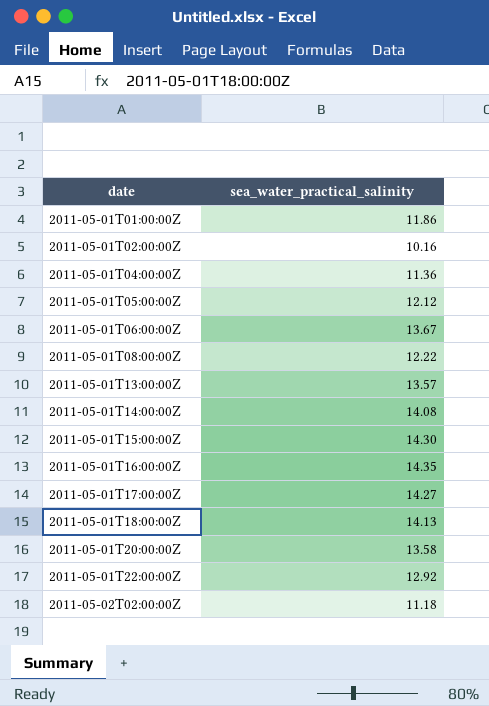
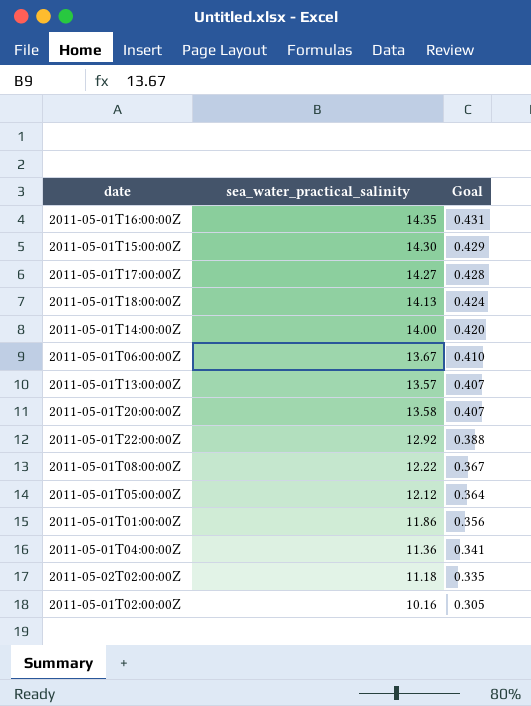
row order: date ascending -> Goal descending
column Goal | formula: none -> [sea_water_practical_salinity] * 0.03
2011-05-01T14:00:00Z | sea_water_practical_salinity: 14.08 -> 14.00

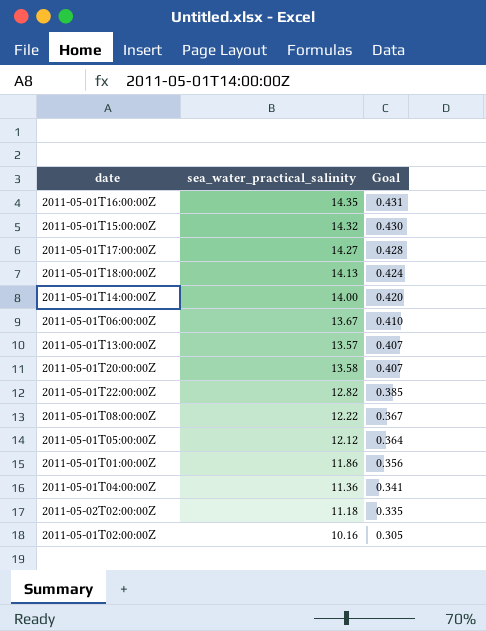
2011-05-01T15:00:00Z | sea_water_practical_salinity: 14.30 -> 14.32
2011-05-01T15:00:00Z | Goal: 0.429 -> 0.430
2011-05-01T22:00:00Z | sea_water_practical_salinity: 12.92 -> 12.82
2011-05-01T22:00:00Z | Goal: 0.388 -> 0.385

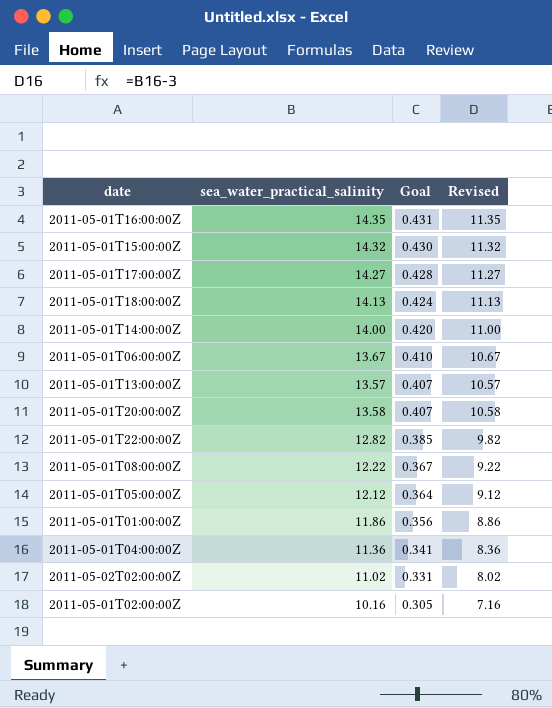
column Revised | formula: none -> [sea_water_practical_salinity] - 3
2011-05-02T02:00:00Z | sea_water_practical_salinity: 11.18 -> 11.02
2011-05-02T02:00:00Z | Goal: 0.335 -> 0.331

